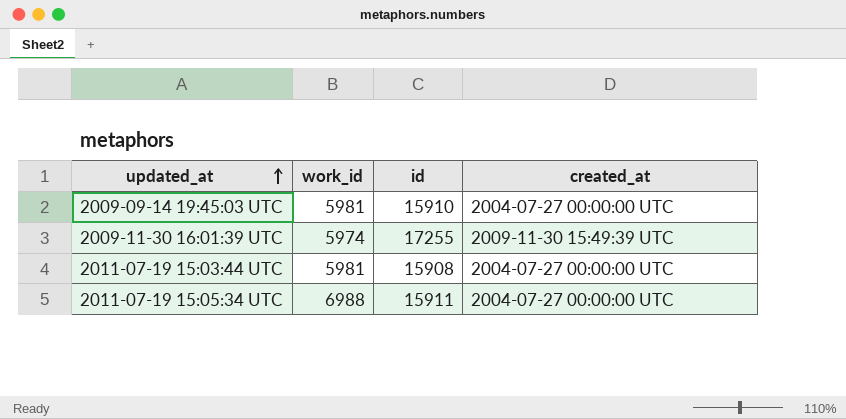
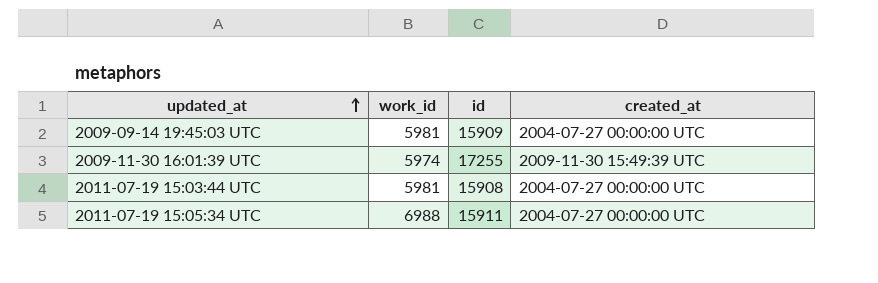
2009-09-14 19:45:03 UTC | id: 15910 -> 15909

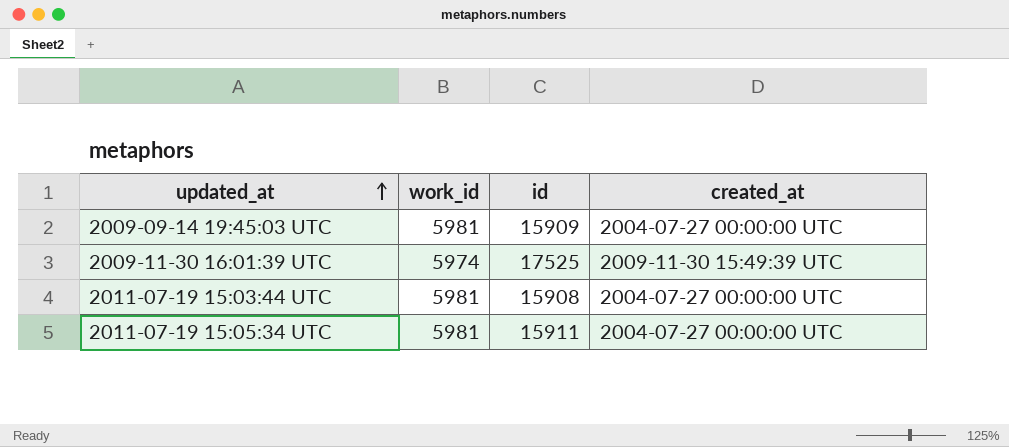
2009-11-30 16:01:39 UTC | id: 17255 -> 17525
2011-07-19 15:05:34 UTC | work_id: 6988 -> 5981

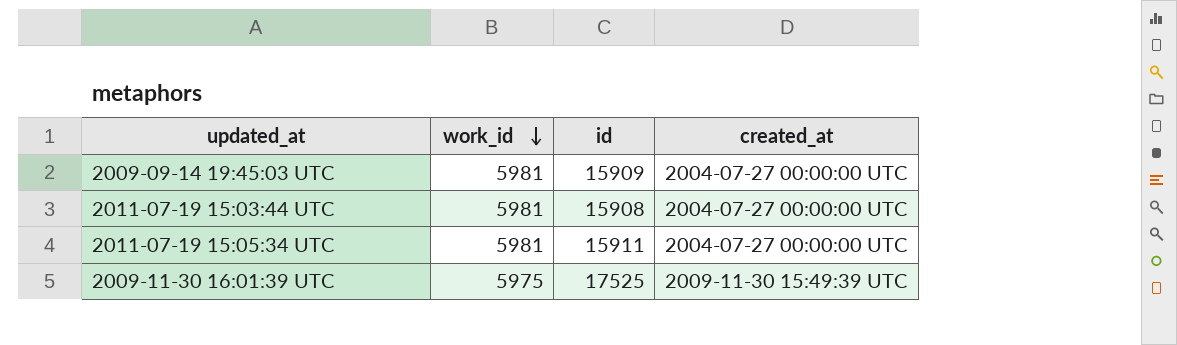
row order: updated_at ascending -> work_id descending
2009-11-30 16:01:39 UTC | work_id: 5974 -> 5975

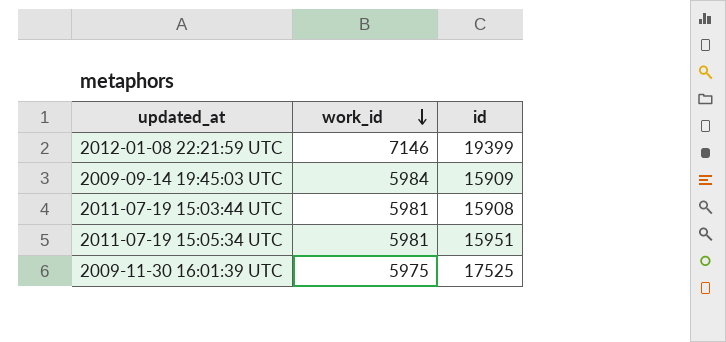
column created_at | position: 4 -> none
row 2012-01-08 22:21:59 UTC: none -> 7146 | 19399
2009-09-14 19:45:03 UTC | work_id: 5981 -> 5984
2011-07-19 15:05:34 UTC | id: 15911 -> 15951

